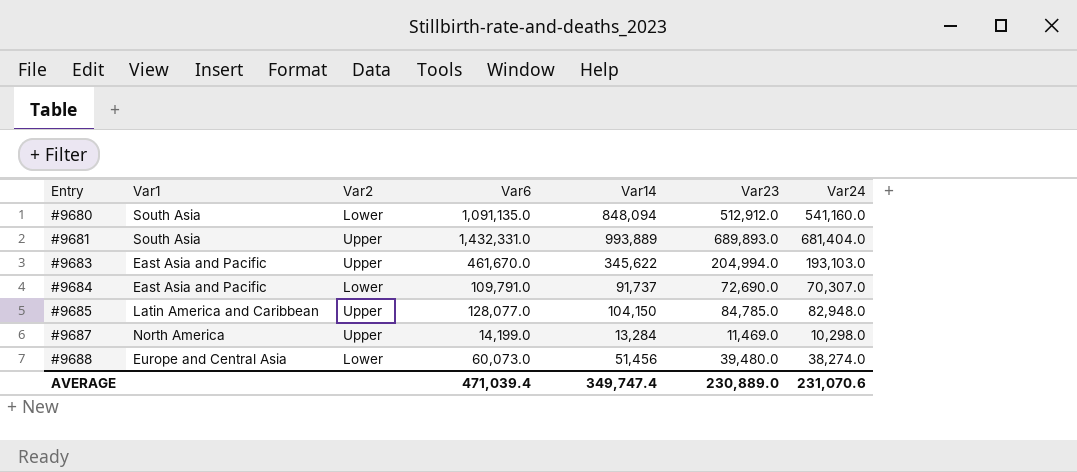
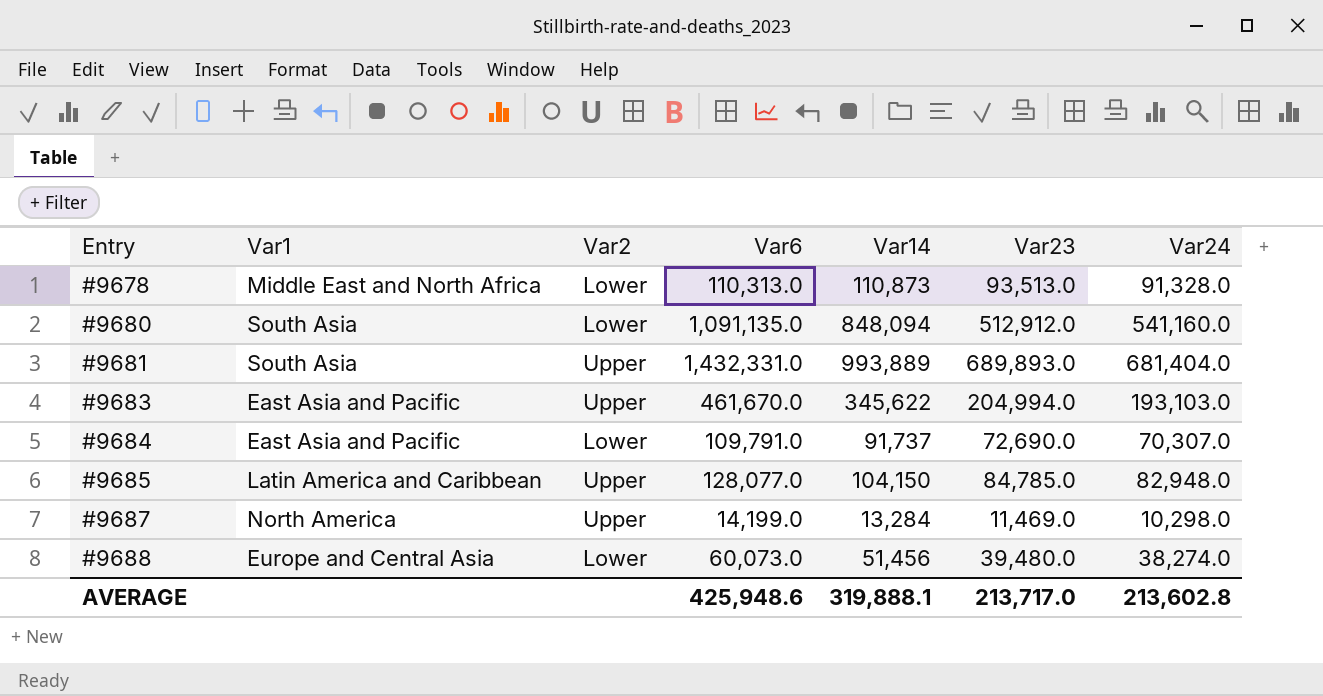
row #9678: none -> Middle East and North Africa | Lower | 110,313.0 | 110,873 | 93,513.0 | 91,328.0
AVERAGE | Var6: 471,039.4 -> 425,948.6
AVERAGE | Var14: 349,747.4 -> 319,888.1
AVERAGE | Var23: 230,889.0 -> 213,717.0
AVERAGE | Var24: 231,070.6 -> 213,602.8

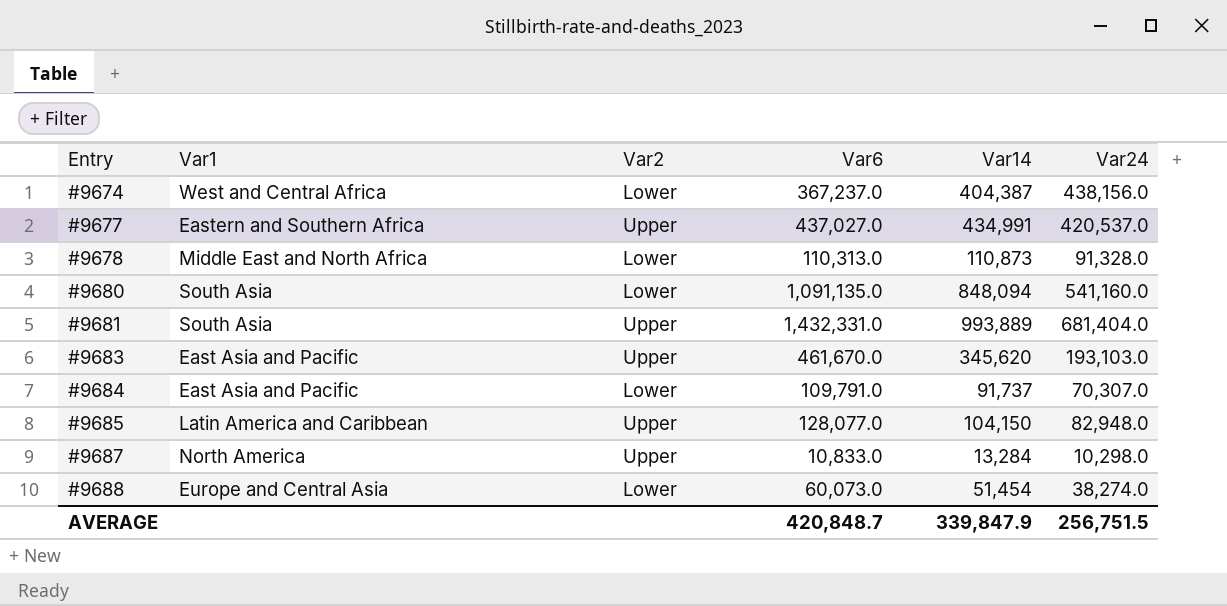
column Var23 | position: 6 -> none
row #9674: none -> West and Central Africa | Lower | 367,237.0 | 404,387 | 438,156.0
row #9677: none -> Eastern and Southern Africa | Upper | 437,027.0 | 434,991 | 420,537.0
#9683 | Var14: 345,622 -> 345,620
#9687 | Var6: 14,199.0 -> 10,833.0
#9688 | Var14: 51,456 -> 51,454
AVERAGE | Var6: 425,948.6 -> 420,848.7
AVERAGE | Var14: 319,888.1 -> 339,847.9
AVERAGE | Var24: 213,602.8 -> 256,751.5

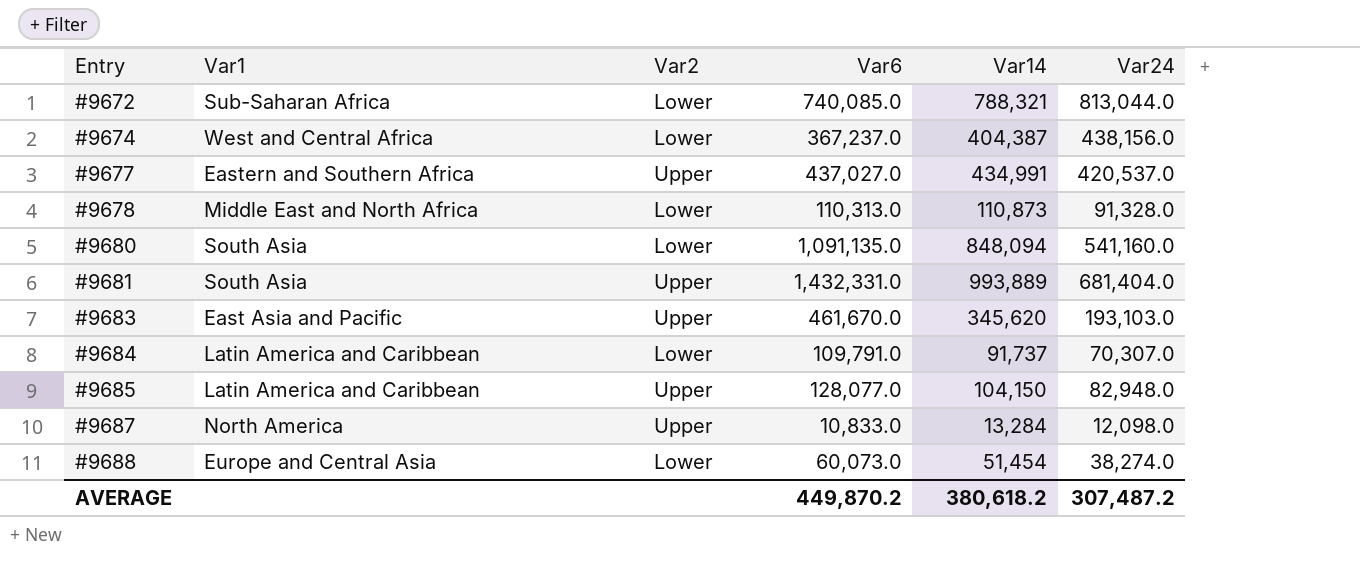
row #9672: none -> Sub-Saharan Africa | Lower | 740,085.0 | 788,321 | 813,044.0
#9684 | Var1: East Asia and Pacific -> Latin America and Caribbean
#9687 | Var24: 10,298.0 -> 12,098.0
AVERAGE | Var6: 420,848.7 -> 449,870.2
AVERAGE | Var14: 339,847.9 -> 380,618.2
AVERAGE | Var24: 256,751.5 -> 307,487.2

